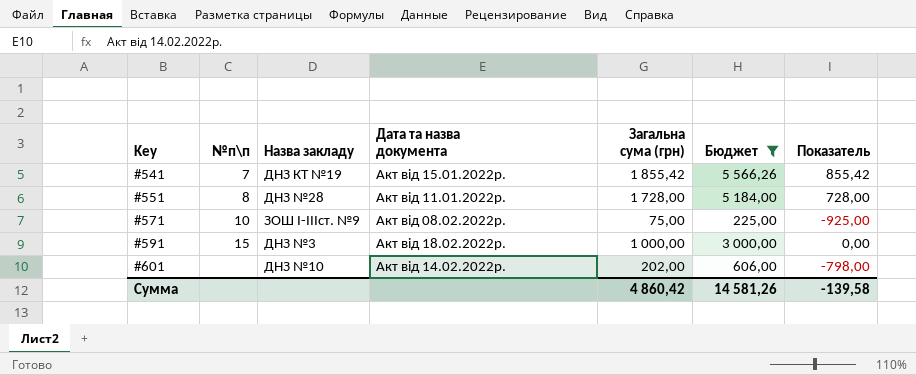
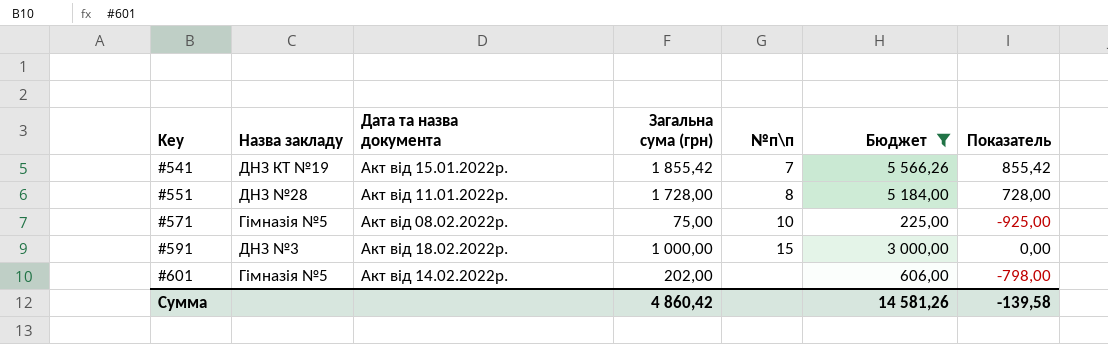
column №п\п | position: 2 -> 5
#571 | Назва закладу: ЗОШ І-ІІІст. №9 -> Гімназія №5
#601 | Назва закладу: ДНЗ №10 -> Гімназія №5

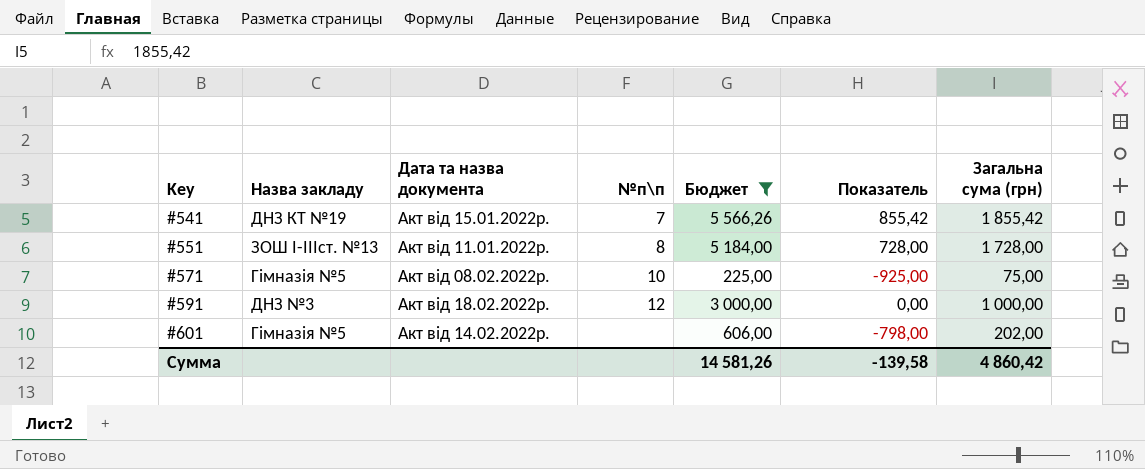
column Загальна сума (грн) | position: 4 -> 7
#551 | Назва закладу: ДНЗ №28 -> ЗОШ І-ІІІст. №13
#591 | №п\п: 15 -> 12

